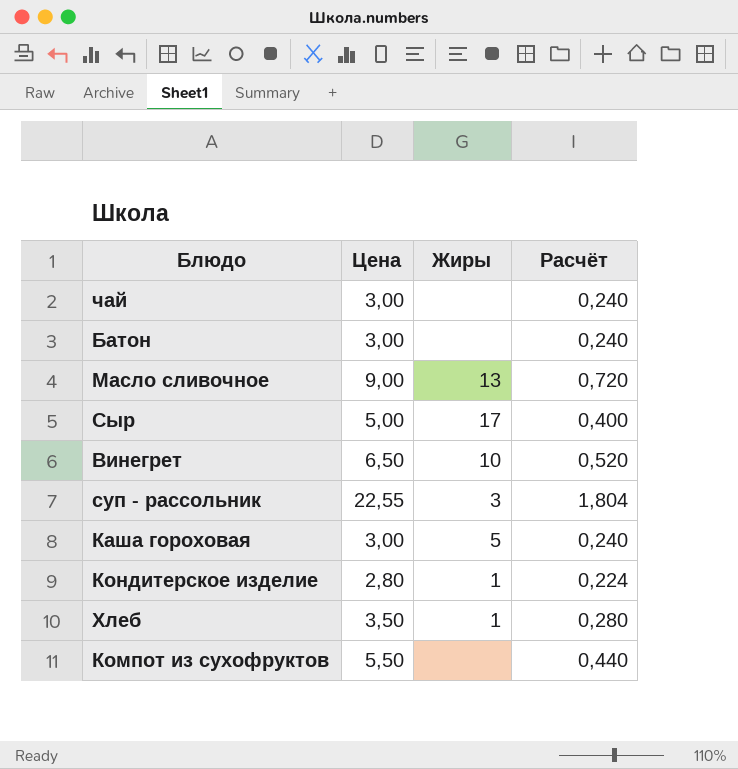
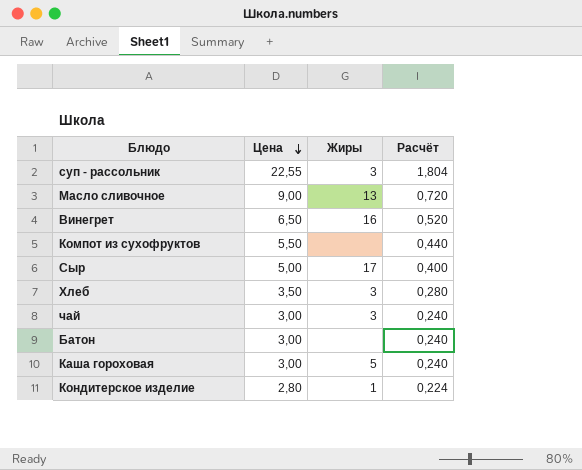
row order: none -> Цена descending
Винегрет | Жиры: 10 -> 16
Хлеб | Жиры: 1 -> 3
чай | Жиры: none -> 3

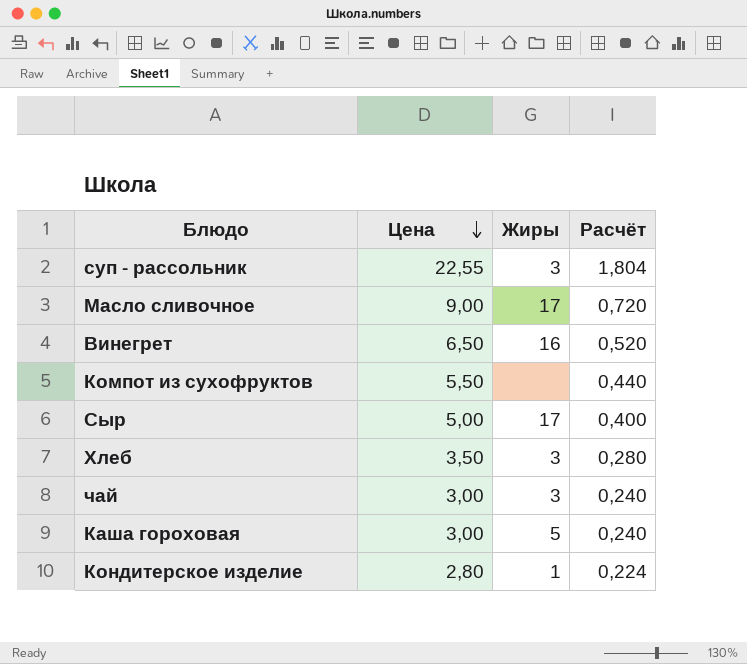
row Батон: 3,00 | none | 0,240 -> none
Масло сливочное | Жиры: 13 -> 17

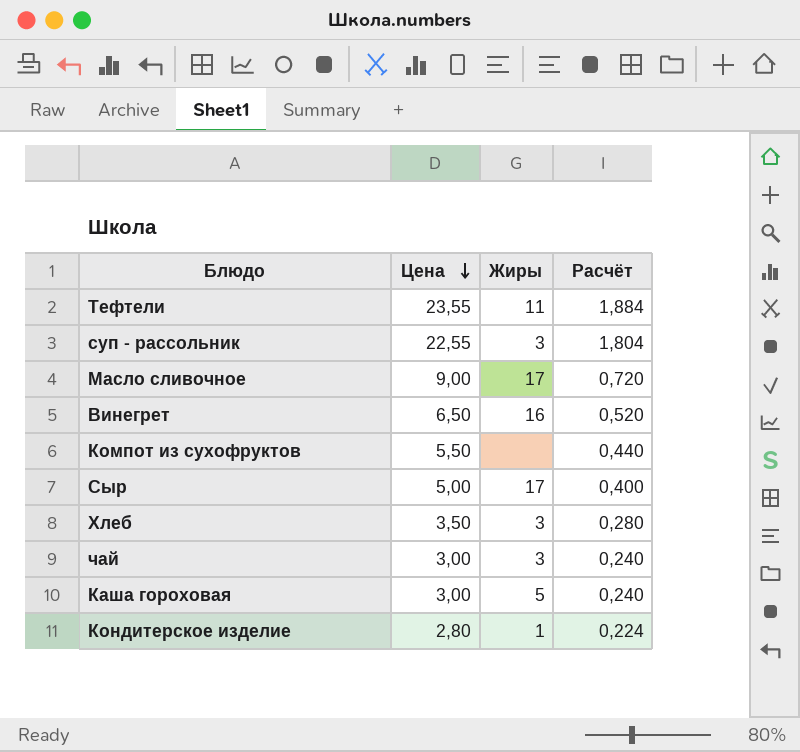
row Тефтели: none -> 23,55 | 11 | 1,884

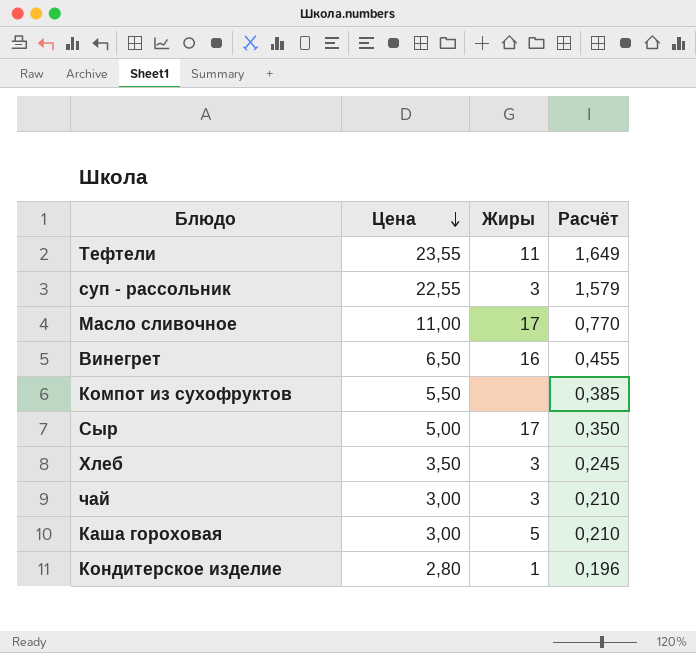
column Расчёт | formula: [Цена] * 0,08 -> [Цена] * 0,07
Масло сливочное | Цена: 9,00 -> 11,00

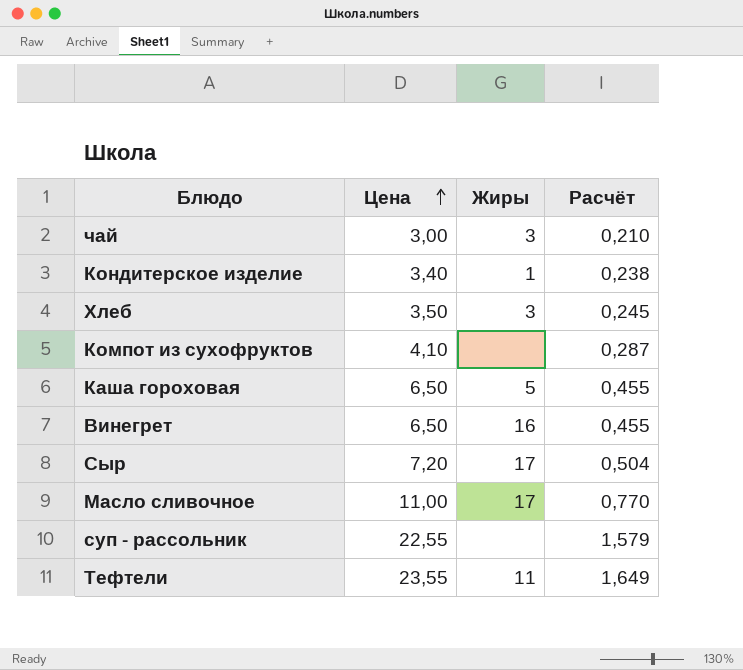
row order: Цена descending -> Цена ascending
Кондитерское изделие | Цена: 2,80 -> 3,40
Кондитерское изделие | Расчёт: 0,196 -> 0,238
Компот из сухофруктов | Цена: 5,50 -> 4,10
Компот из сухофруктов | Расчёт: 0,385 -> 0,287
Каша гороховая | Цена: 3,00 -> 6,50
Каша гороховая | Расчёт: 0,210 -> 0,455
Сыр | Цена: 5,00 -> 7,20
Сыр | Расчёт: 0,350 -> 0,504
суп - рассольник | Жиры: 3 -> none

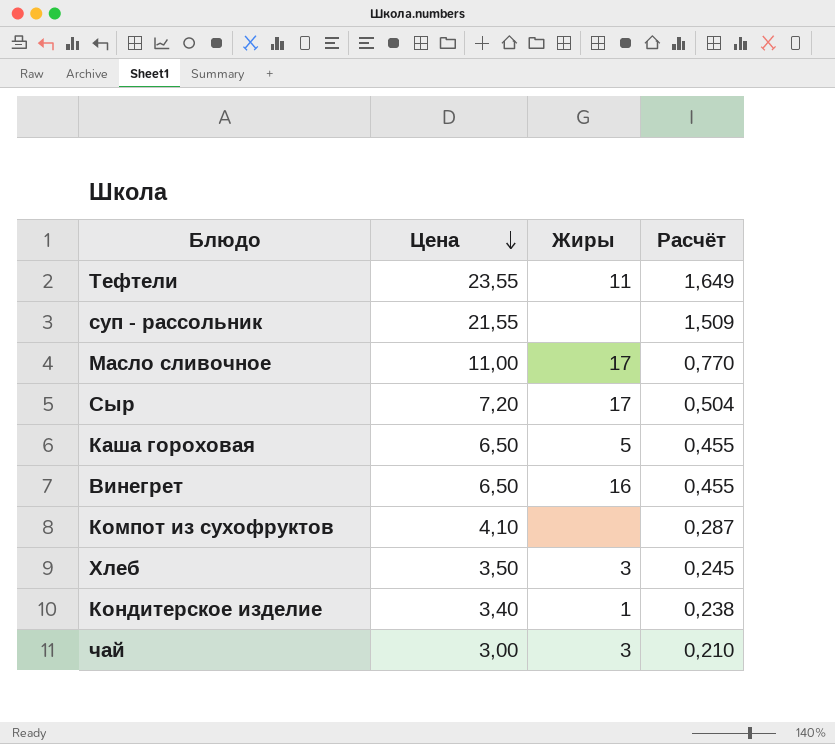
row order: Цена ascending -> Цена descending
суп - рассольник | Цена: 22,55 -> 21,55
суп - рассольник | Расчёт: 1,579 -> 1,509

